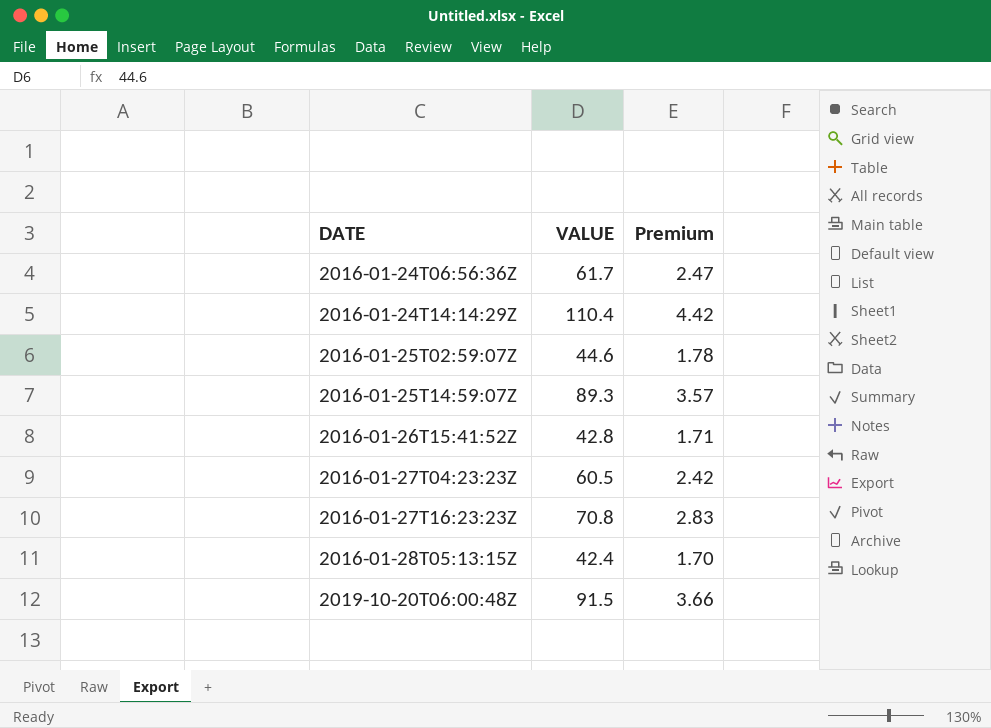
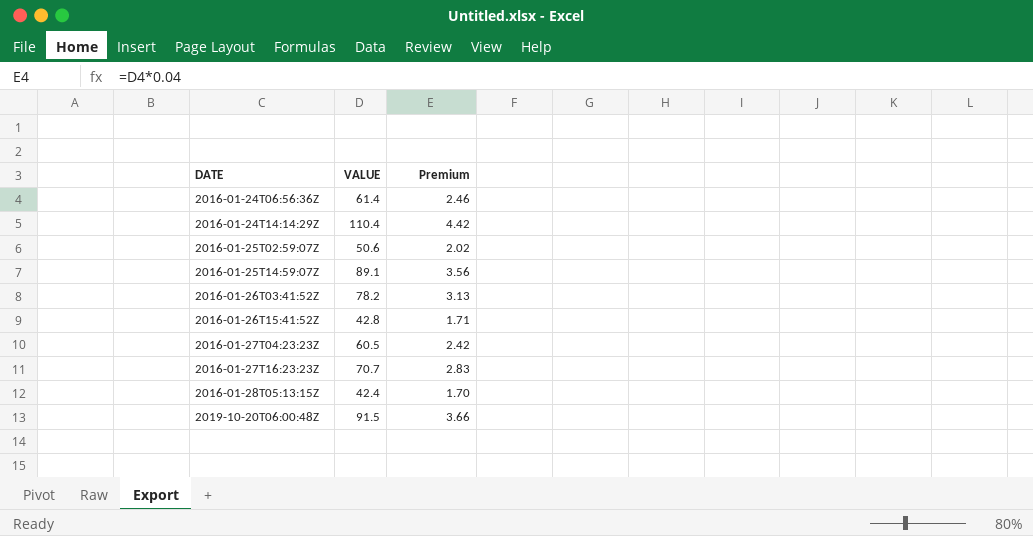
2016-01-24T06:56:36Z | VALUE: 61.7 -> 61.4
2016-01-24T06:56:36Z | Premium: 2.47 -> 2.46
2016-01-25T02:59:07Z | VALUE: 44.6 -> 50.6
2016-01-25T02:59:07Z | Premium: 1.78 -> 2.02
2016-01-25T14:59:07Z | VALUE: 89.3 -> 89.1
2016-01-25T14:59:07Z | Premium: 3.57 -> 3.56
row 2016-01-26T03:41:52Z: none -> 78.2 | 3.13
2016-01-27T16:23:23Z | VALUE: 70.8 -> 70.7

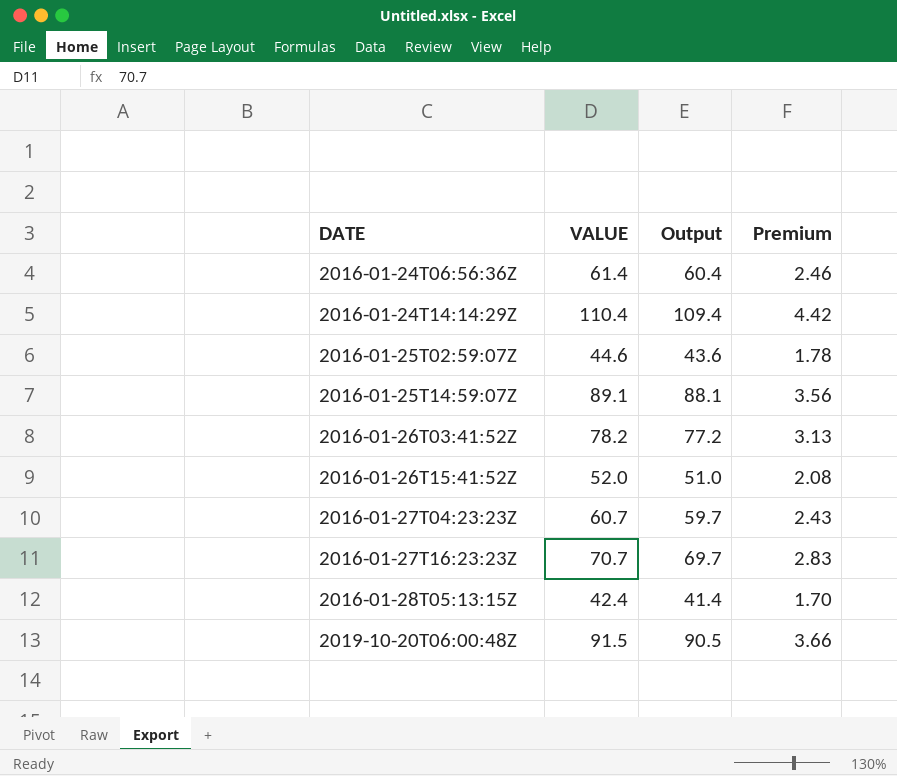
column Output | formula: none -> [VALUE] - 1
2016-01-25T02:59:07Z | VALUE: 50.6 -> 44.6
2016-01-25T02:59:07Z | Premium: 2.02 -> 1.78
2016-01-26T15:41:52Z | VALUE: 42.8 -> 52.0
2016-01-26T15:41:52Z | Premium: 1.71 -> 2.08
2016-01-27T04:23:23Z | VALUE: 60.5 -> 60.7
2016-01-27T04:23:23Z | Premium: 2.42 -> 2.43

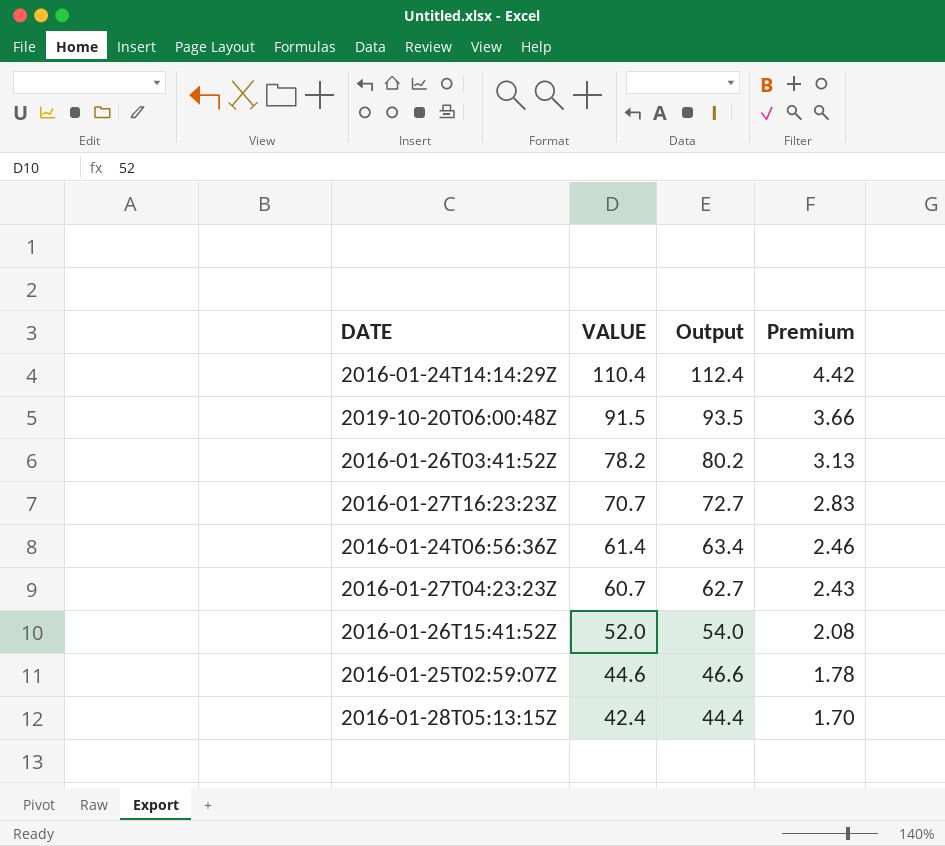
row order: DATE ascending -> VALUE descending
column Output | formula: [VALUE] - 1 -> [VALUE] + 2
row 2016-01-25T14:59:07Z: 89.1 | 88.1 | 3.56 -> none

